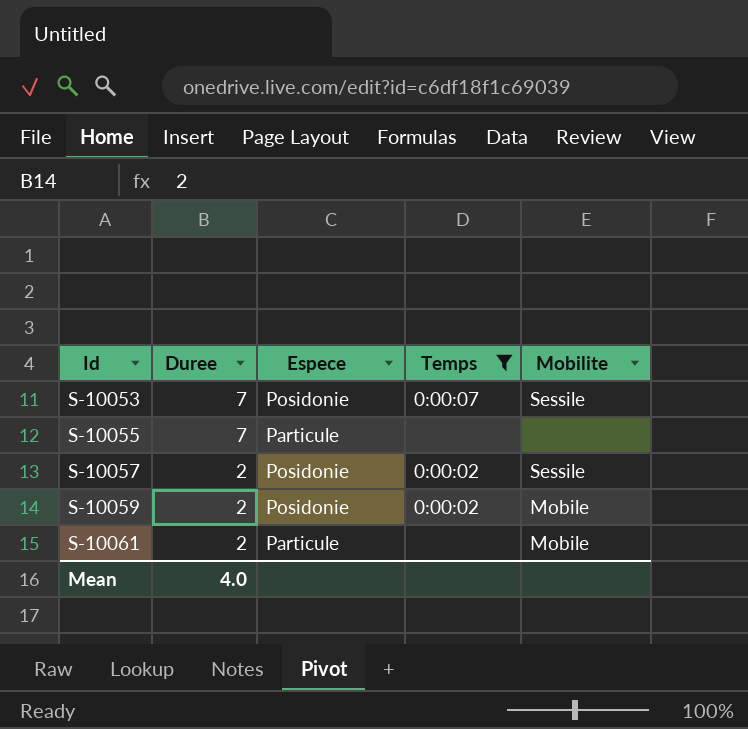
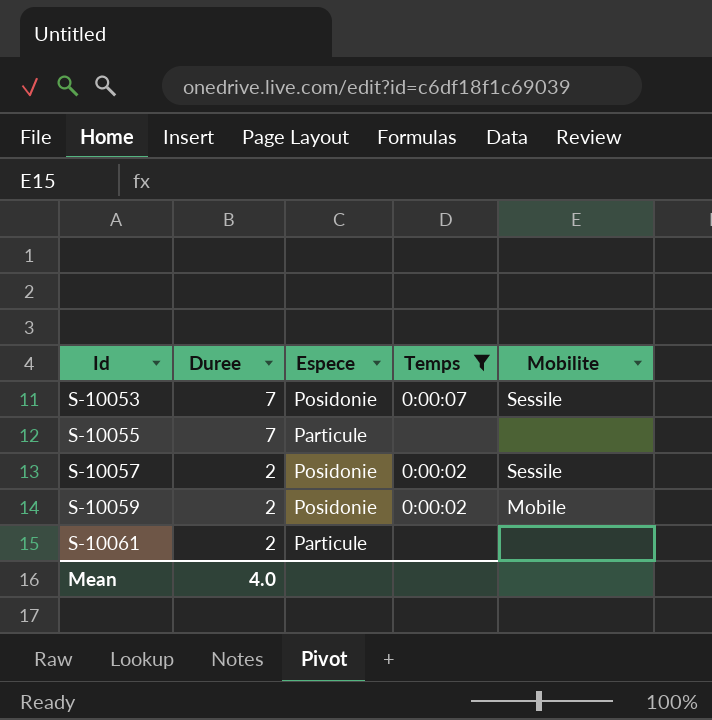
S-10061 | Mobilite: Mobile -> none

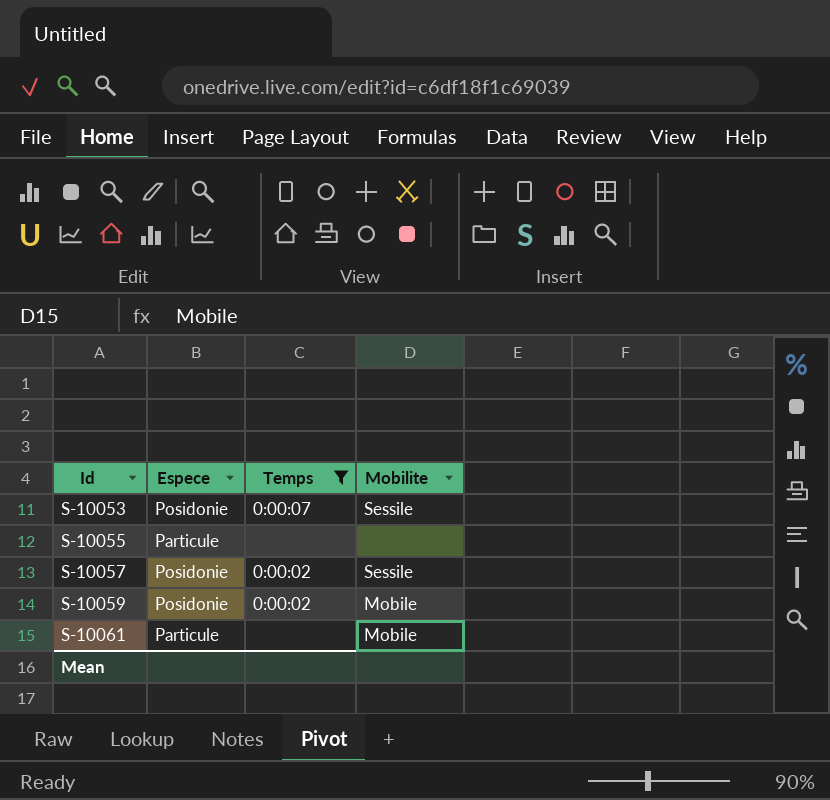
column Duree | position: 2 -> none
S-10061 | Mobilite: none -> Mobile

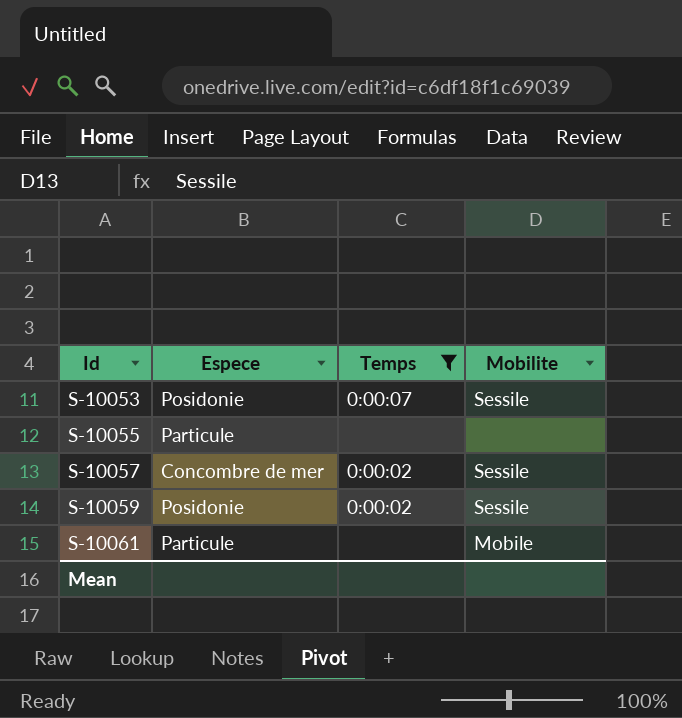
S-10057 | Espece: Posidonie -> Concombre de mer
S-10059 | Mobilite: Mobile -> Sessile

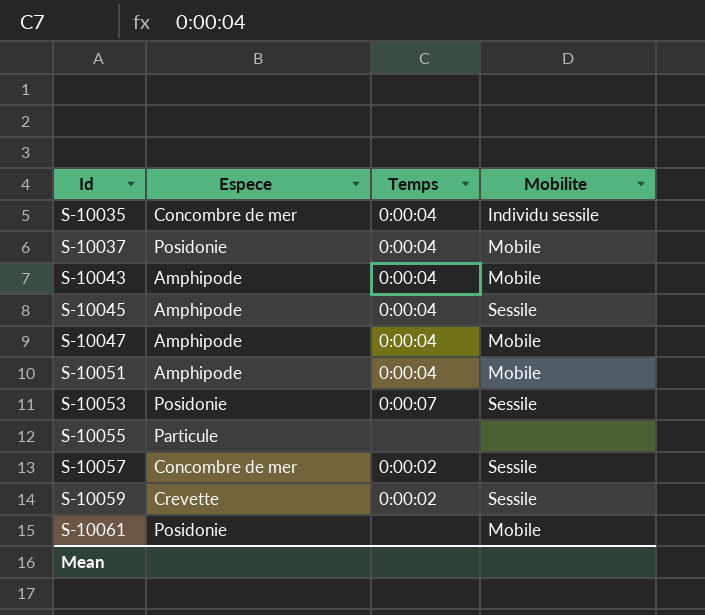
filter: Temps != 0:00:04 -> none
S-10059 | Espece: Posidonie -> Crevette
S-10061 | Espece: Particule -> Posidonie

